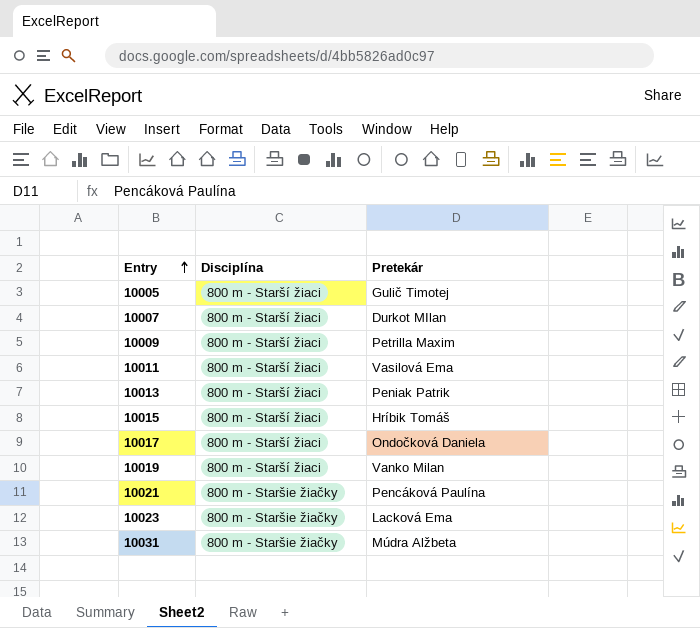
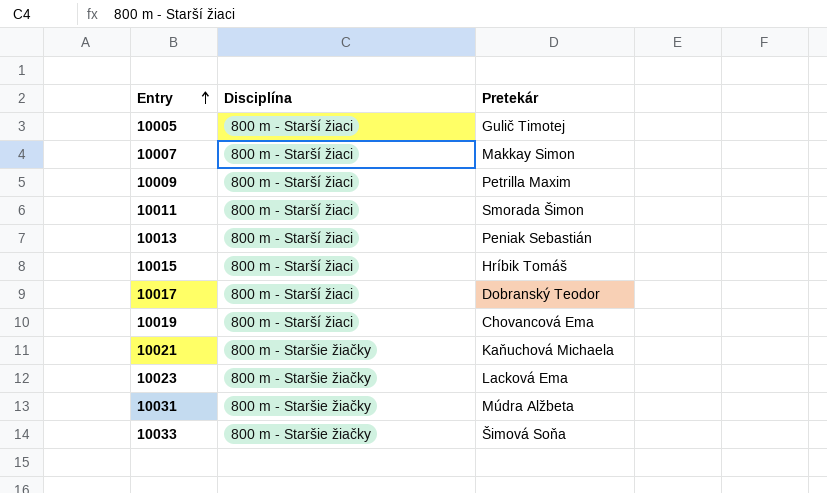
10007 | Pretekár: Durkot MIlan -> Makkay Simon
10011 | Pretekár: Vasilová Ema -> Smorada Šimon
10013 | Pretekár: Peniak Patrik -> Peniak Sebastián
10017 | Pretekár: Ondočková Daniela -> Dobranský Teodor
10019 | Pretekár: Vanko Milan -> Chovancová Ema
10021 | Pretekár: Pencáková Paulína -> Kaňuchová Michaela
row 10033: none -> 800 m - Staršie žiačky | Šimová Soňa

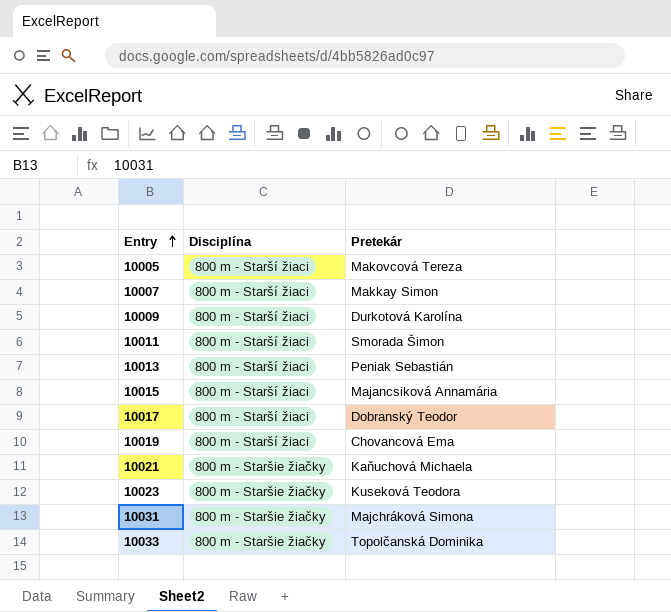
10005 | Pretekár: Gulič Timotej -> Makovcová Tereza
10009 | Pretekár: Petrilla Maxim -> Durkotová Karolína
10015 | Pretekár: Hríbik Tomáš -> Majancsiková Annamária
10023 | Pretekár: Lacková Ema -> Kuseková Teodora
10031 | Pretekár: Múdra Alžbeta -> Majchráková Simona
10033 | Pretekár: Šimová Soňa -> Topolčanská Dominika

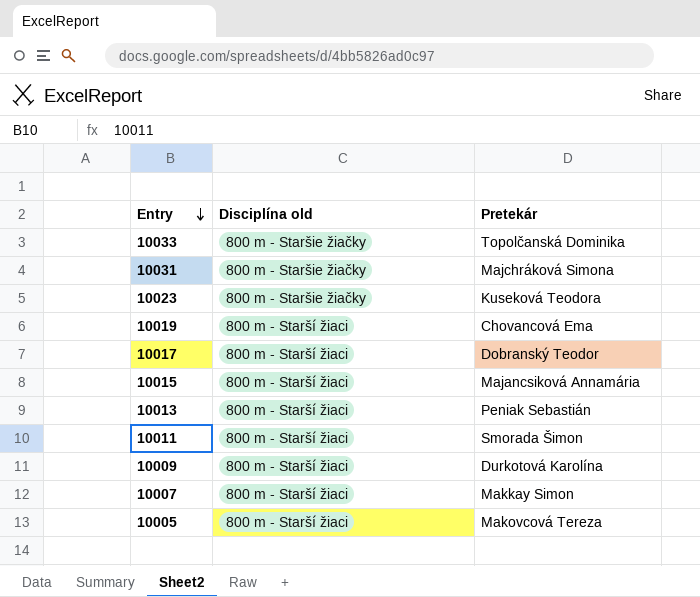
row order: Entry ascending -> Entry descending
column name: Disciplína -> Disciplína old
row 10021: 800 m - Staršie žiačky | Kaňuchová Michaela -> none

